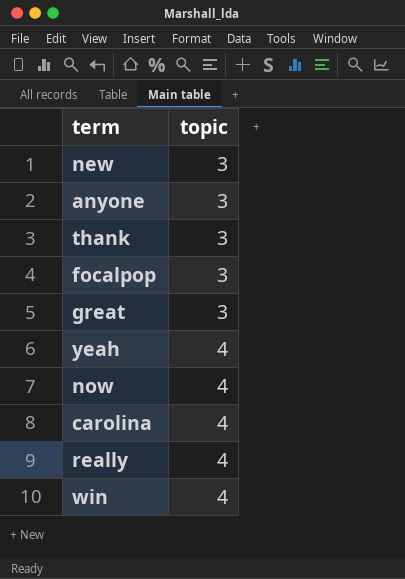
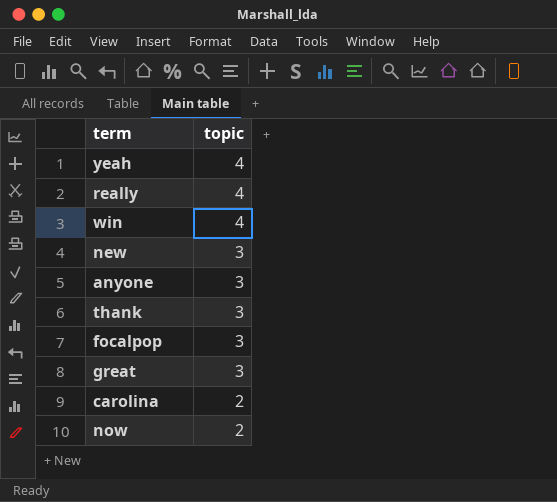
row order: topic ascending -> topic descending
carolina | topic: 4 -> 2
now | topic: 4 -> 2

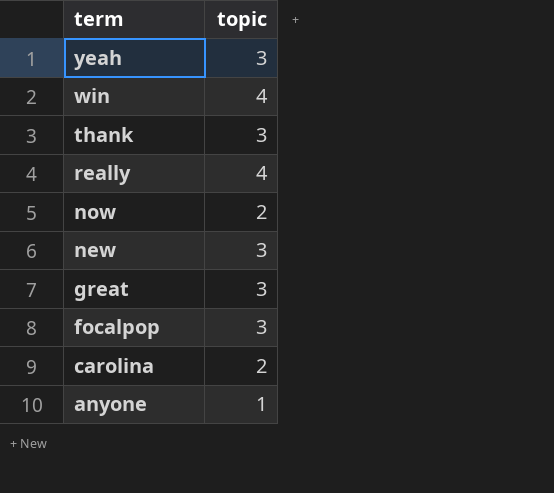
row order: topic descending -> term descending
yeah | topic: 4 -> 3
anyone | topic: 3 -> 1

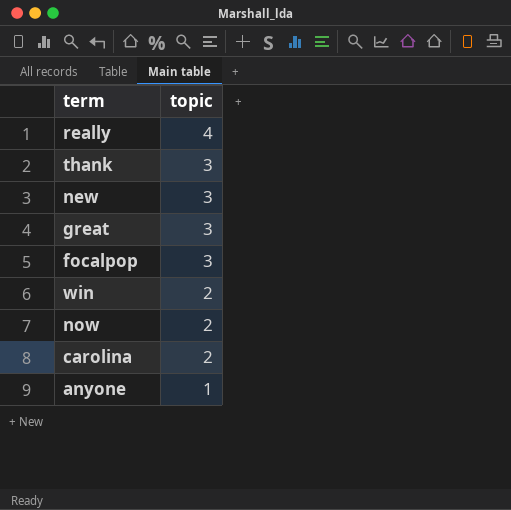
row order: term descending -> topic descending
row yeah: 3 -> none
win | topic: 4 -> 2

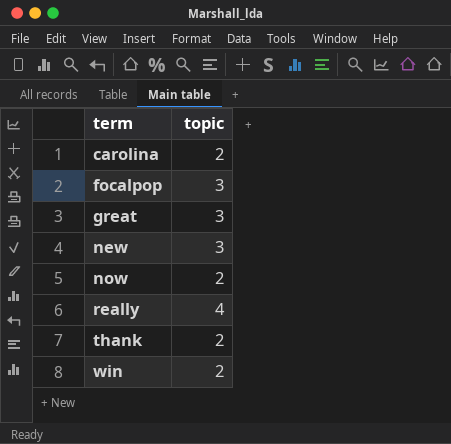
row order: topic descending -> term ascending
row anyone: 1 -> none
thank | topic: 3 -> 2

